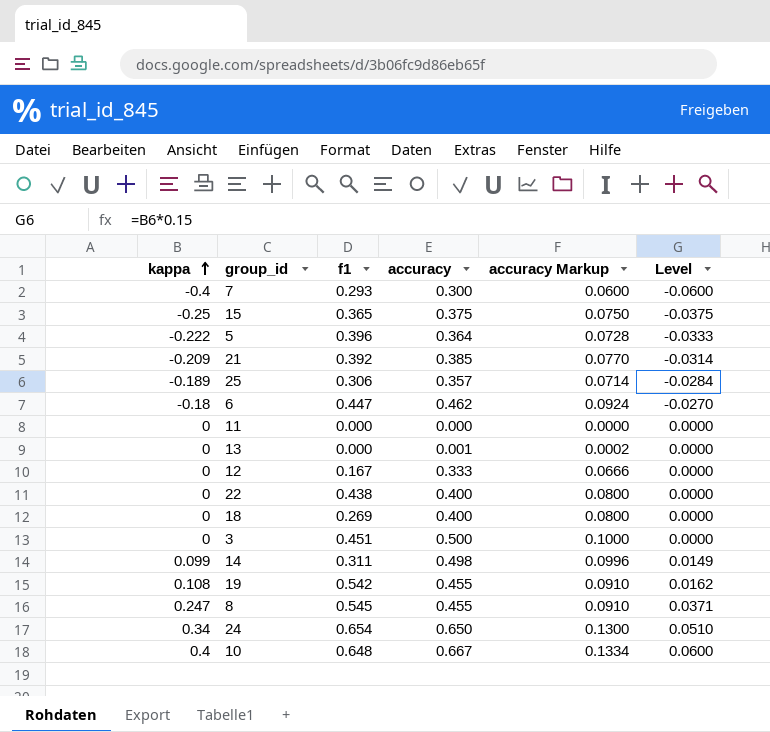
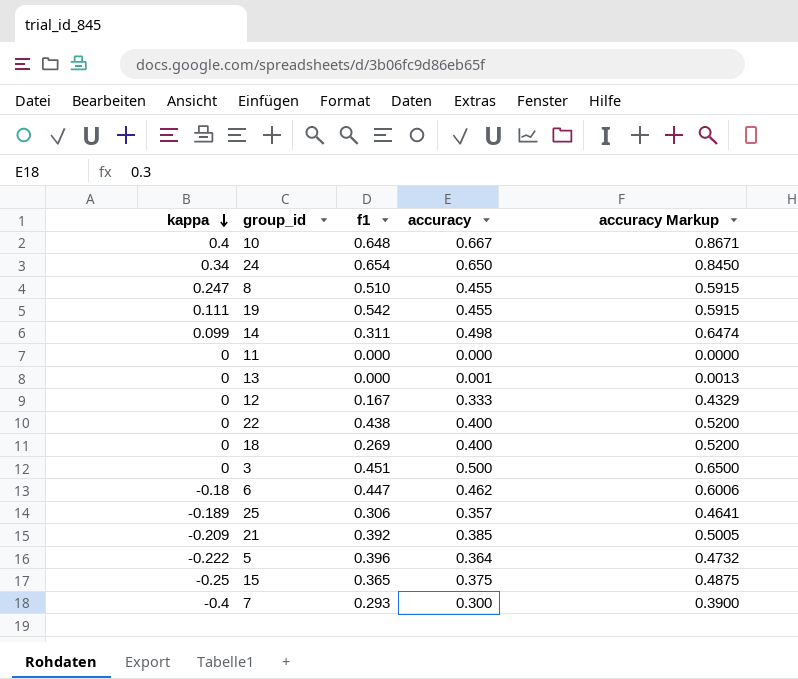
row order: kappa ascending -> kappa descending
column Level | formula: [kappa] * 0.15 -> none
column accuracy Markup | formula: [accuracy] * 0.2 -> [accuracy] * 1.3
8 | f1: 0.545 -> 0.510
19 | kappa: 0.108 -> 0.111

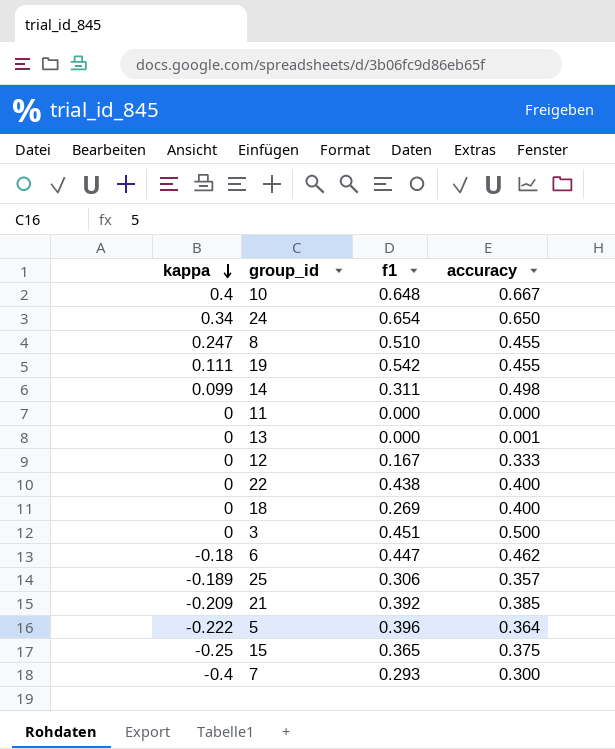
column accuracy Markup | formula: [accuracy] * 1.3 -> none

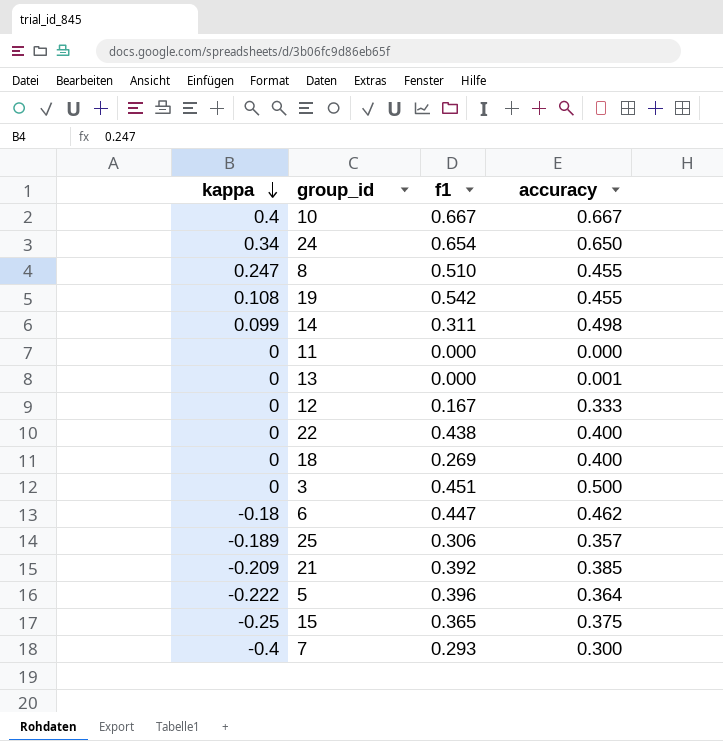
10 | f1: 0.648 -> 0.667
19 | kappa: 0.111 -> 0.108

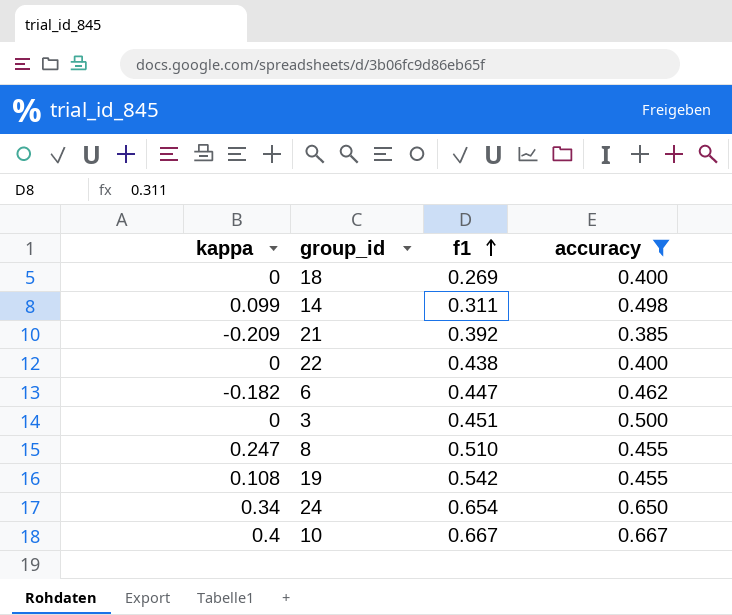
filter: none -> accuracy >= 0.385
row order: kappa descending -> f1 ascending
6 | kappa: -0.18 -> -0.182

